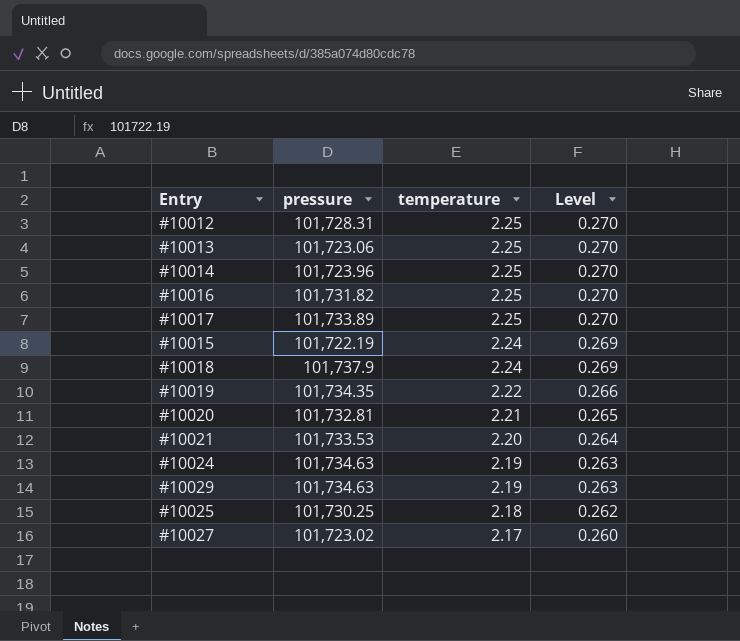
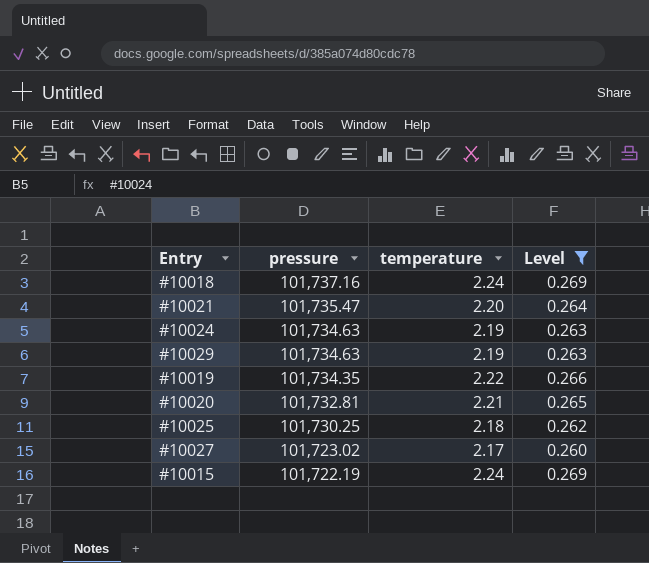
filter: none -> Level != 0.270
row order: temperature descending -> pressure descending
#10018 | pressure: 101,737.9 -> 101,737.16
#10021 | pressure: 101,733.53 -> 101,735.47

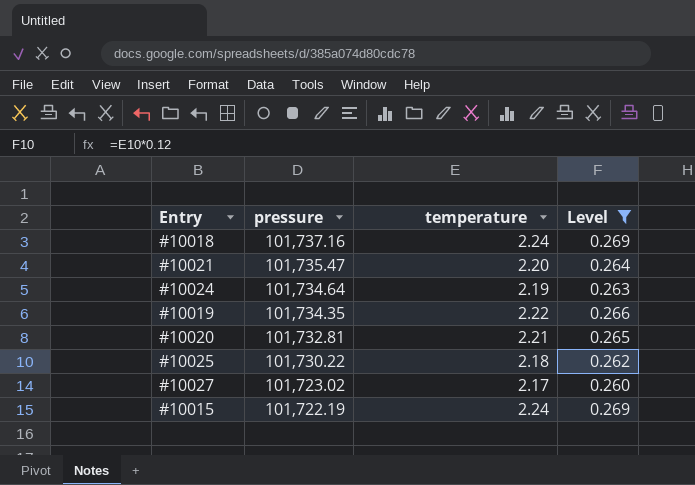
row #10029: 101,734.63 | 2.19 | 0.263 -> none
#10024 | pressure: 101,734.63 -> 101,734.64
#10025 | pressure: 101,730.25 -> 101,730.22

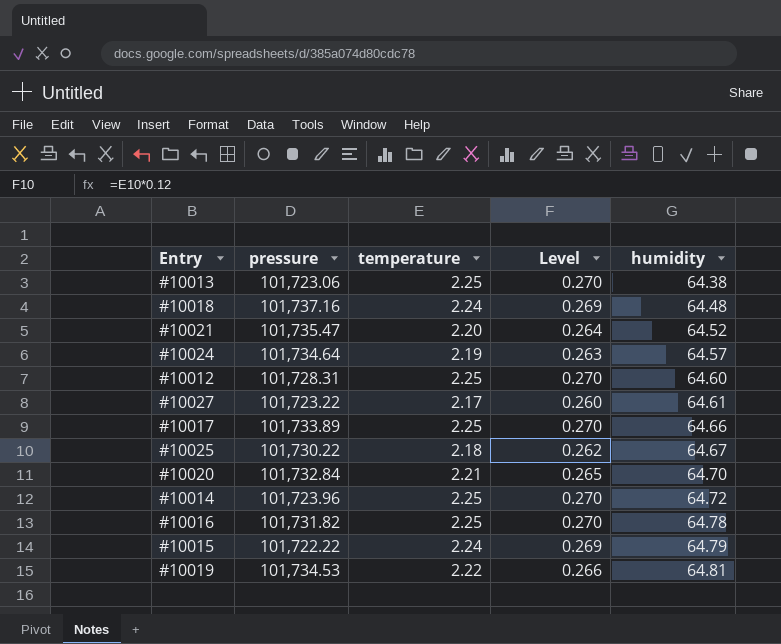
filter: Level != 0.270 -> none
row order: pressure descending -> humidity ascending
column humidity | position: none -> 5
#10027 | pressure: 101,723.02 -> 101,723.22
#10020 | pressure: 101,732.81 -> 101,732.84
#10015 | pressure: 101,722.19 -> 101,722.22
#10019 | pressure: 101,734.35 -> 101,734.53

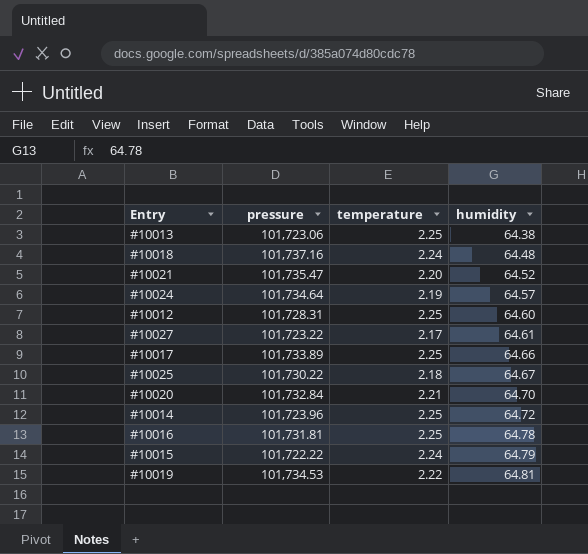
column Level | formula: [temperature] * 0.12 -> none
#10016 | pressure: 101,731.82 -> 101,731.81

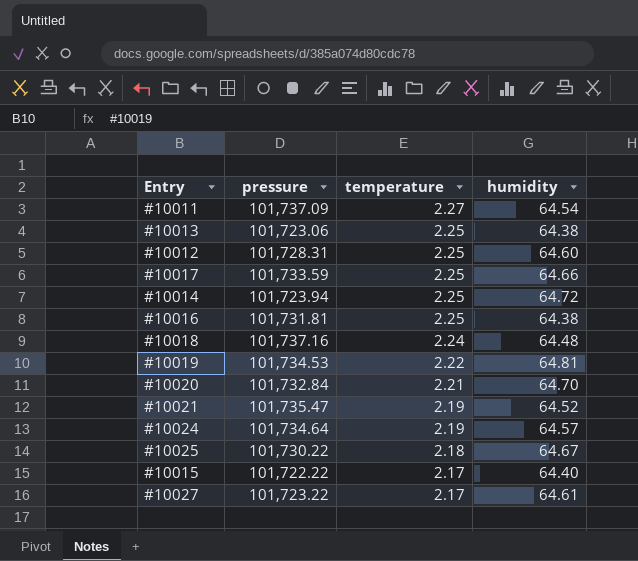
row order: humidity ascending -> temperature descending
row #10011: none -> 101,737.09 | 2.27 | 64.54
#10017 | pressure: 101,733.89 -> 101,733.59
#10014 | pressure: 101,723.96 -> 101,723.94
#10016 | humidity: 64.78 -> 64.38
#10021 | temperature: 2.20 -> 2.19
#10015 | temperature: 2.24 -> 2.17
#10015 | humidity: 64.79 -> 64.40

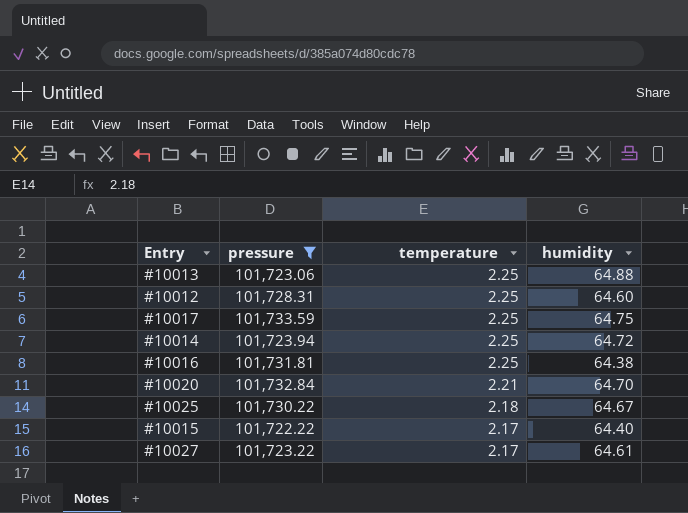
filter: none -> pressure <= 101,733.59
#10013 | humidity: 64.38 -> 64.88
#10017 | humidity: 64.66 -> 64.75

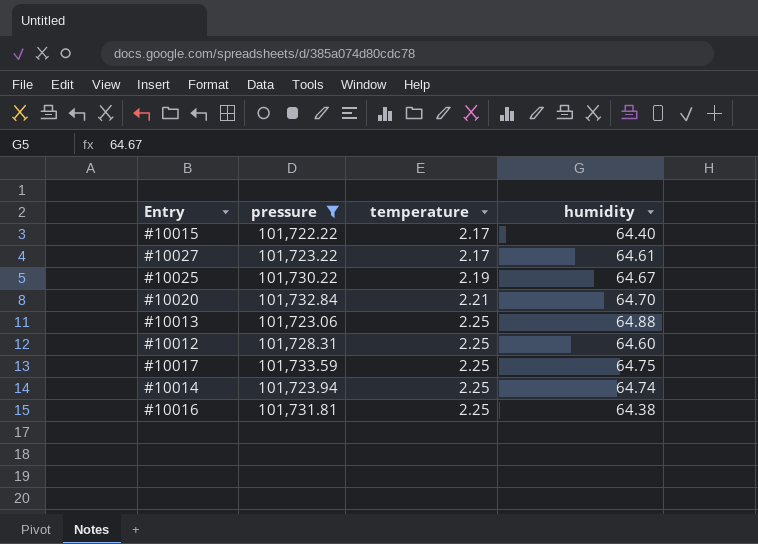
row order: temperature descending -> temperature ascending
#10025 | temperature: 2.18 -> 2.19
#10014 | humidity: 64.72 -> 64.74

